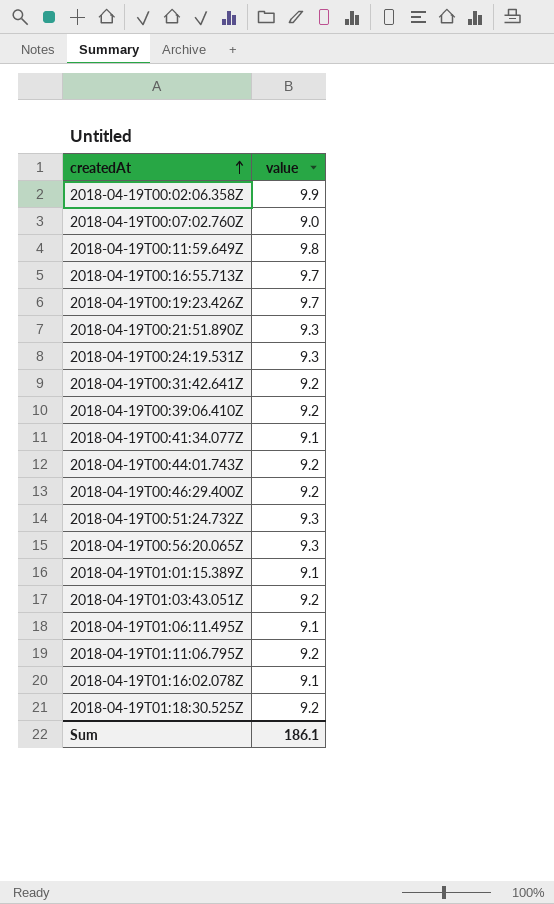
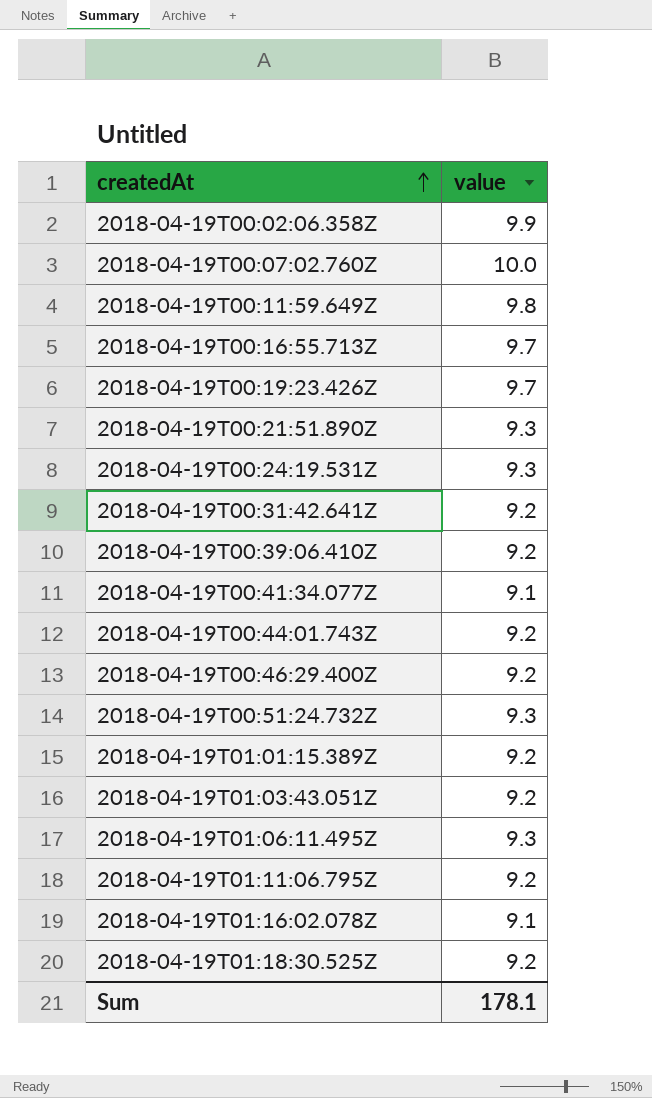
row 2018-04-19T00:56:20.065Z: 9.3 -> none
2018-04-19T00:07:02.760Z | value: 9.0 -> 10.0
2018-04-19T01:01:15.389Z | value: 9.1 -> 9.2
2018-04-19T01:06:11.495Z | value: 9.1 -> 9.3
Sum | value: 186.1 -> 178.1

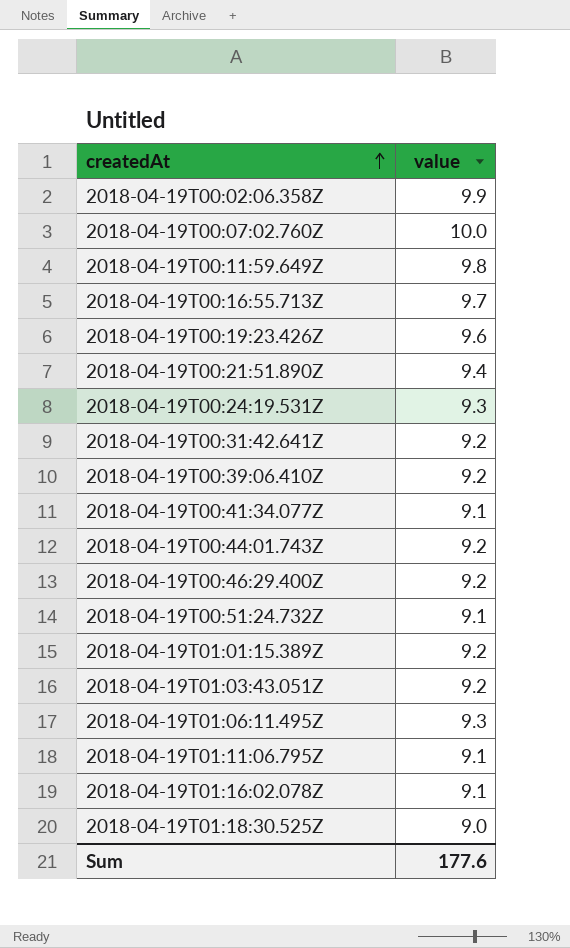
2018-04-19T00:19:23.426Z | value: 9.7 -> 9.6
2018-04-19T00:21:51.890Z | value: 9.3 -> 9.4
2018-04-19T00:51:24.732Z | value: 9.3 -> 9.1
2018-04-19T01:11:06.795Z | value: 9.2 -> 9.1
2018-04-19T01:18:30.525Z | value: 9.2 -> 9.0
Sum | value: 178.1 -> 177.6

